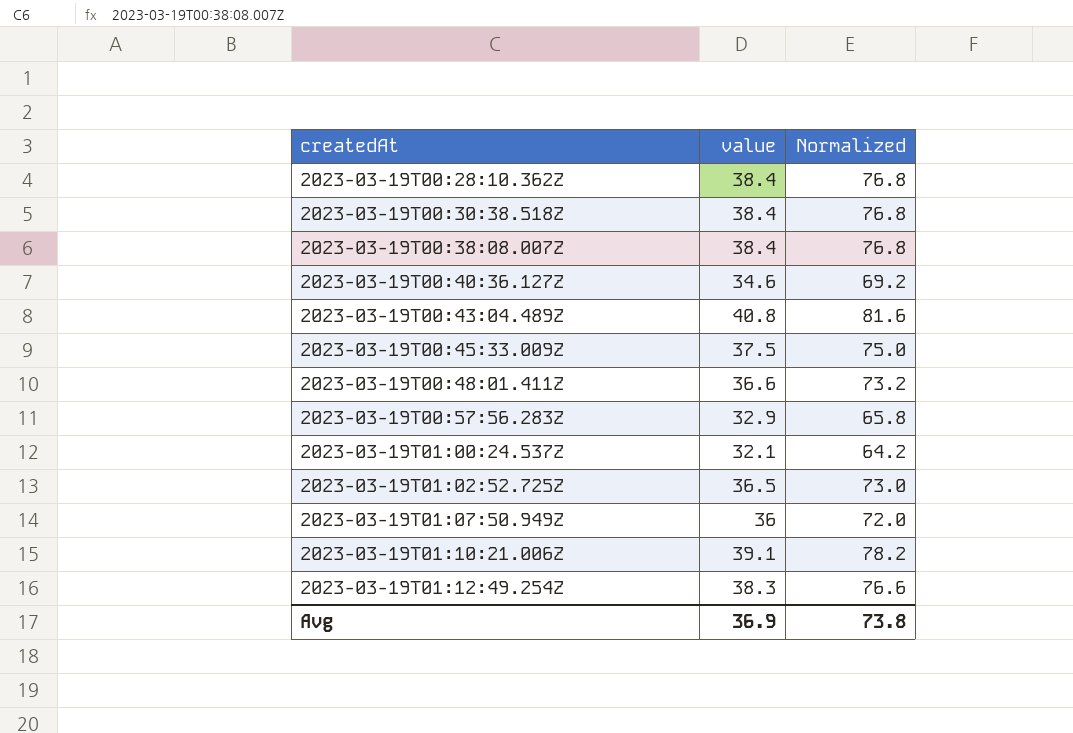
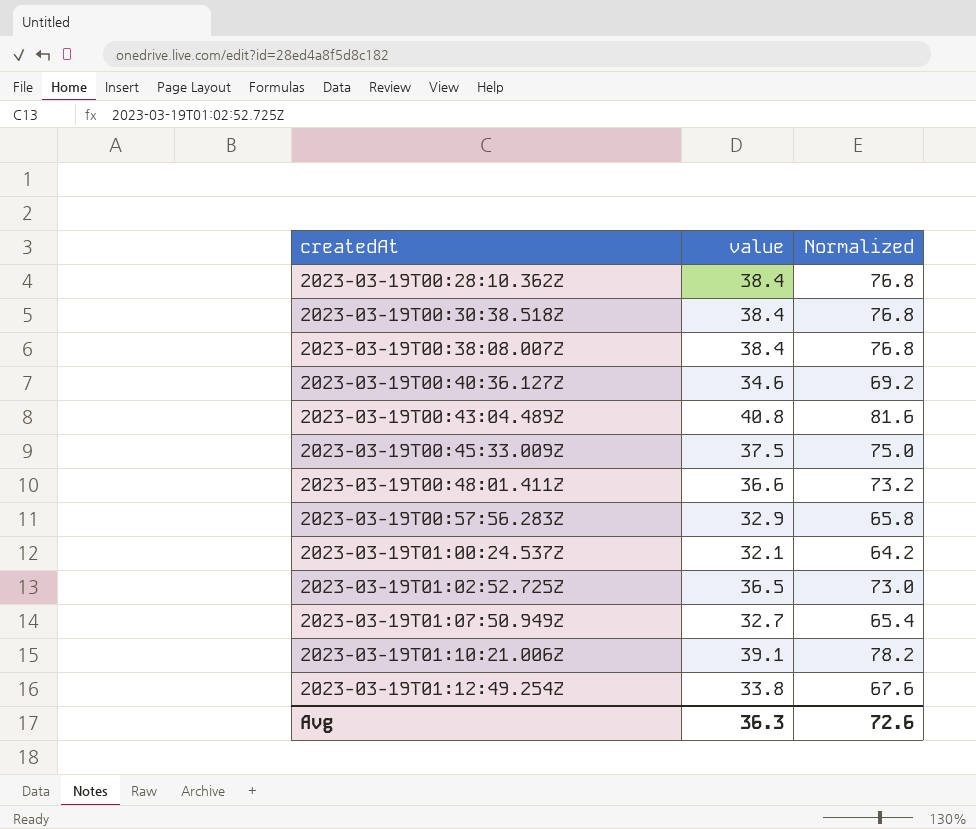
2023-03-19T01:07:50.949Z | value: 36 -> 32.7
2023-03-19T01:07:50.949Z | Normalized: 72.0 -> 65.4
2023-03-19T01:12:49.254Z | value: 38.3 -> 33.8
2023-03-19T01:12:49.254Z | Normalized: 76.6 -> 67.6
Avg | value: 36.9 -> 36.3
Avg | Normalized: 73.8 -> 72.6

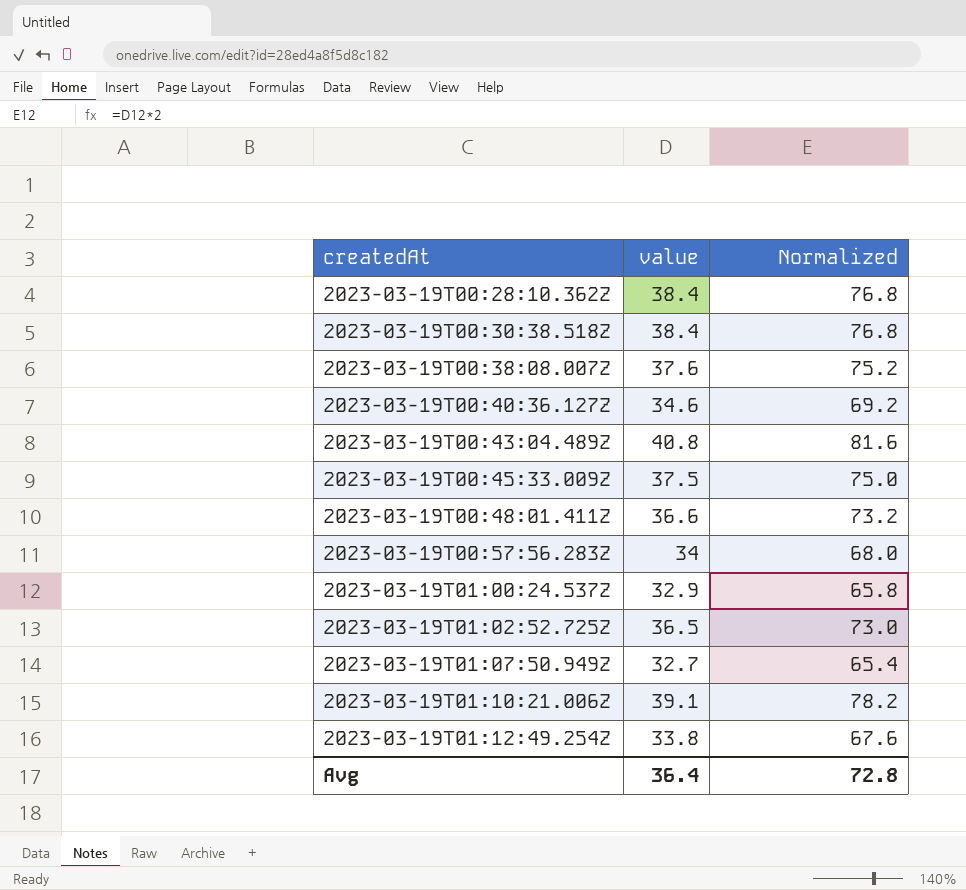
2023-03-19T00:38:08.007Z | value: 38.4 -> 37.6
2023-03-19T00:38:08.007Z | Normalized: 76.8 -> 75.2
2023-03-19T00:57:56.283Z | value: 32.9 -> 34
2023-03-19T00:57:56.283Z | Normalized: 65.8 -> 68.0
2023-03-19T01:00:24.537Z | value: 32.1 -> 32.9
2023-03-19T01:00:24.537Z | Normalized: 64.2 -> 65.8
Avg | value: 36.3 -> 36.4
Avg | Normalized: 72.6 -> 72.8

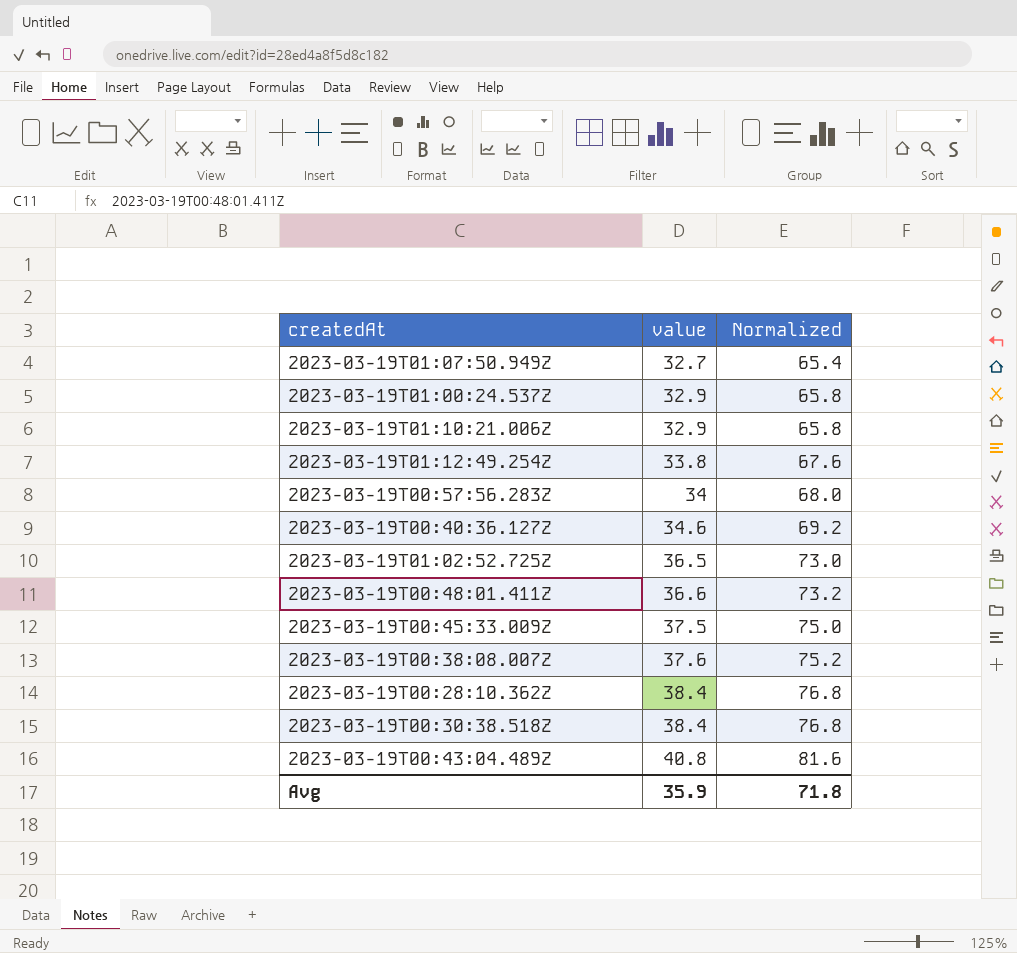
row order: createdAt ascending -> value ascending
2023-03-19T01:10:21.006Z | value: 39.1 -> 32.9
2023-03-19T01:10:21.006Z | Normalized: 78.2 -> 65.8
Avg | value: 36.4 -> 35.9
Avg | Normalized: 72.8 -> 71.8

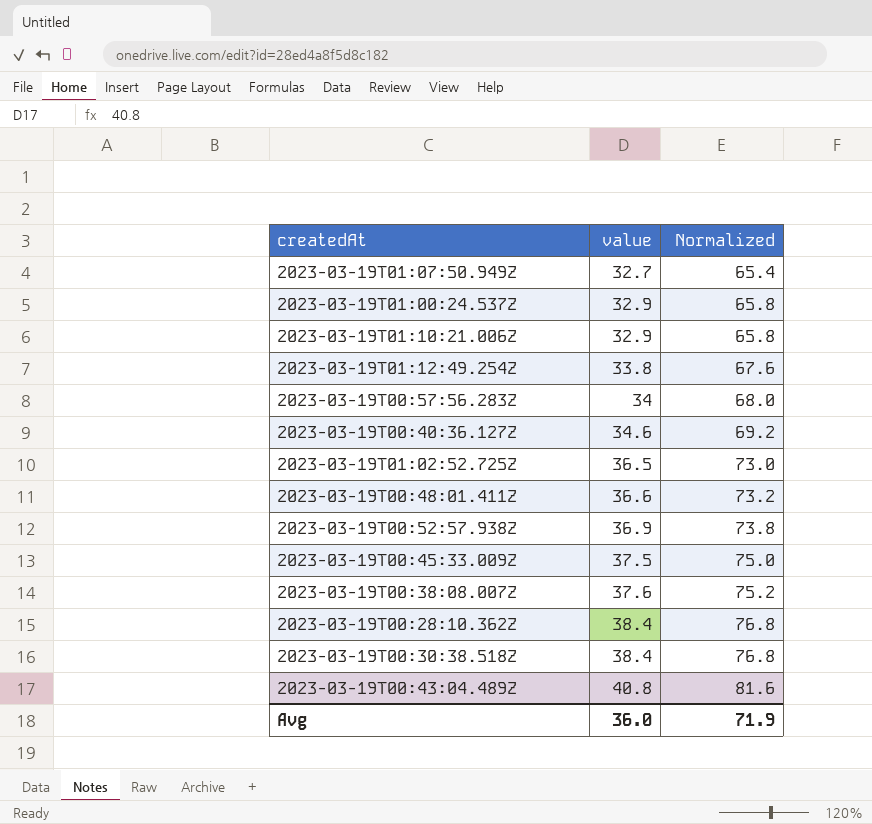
row 2023-03-19T00:52:57.938Z: none -> 36.9 | 73.8
Avg | value: 35.9 -> 36.0
Avg | Normalized: 71.8 -> 71.9

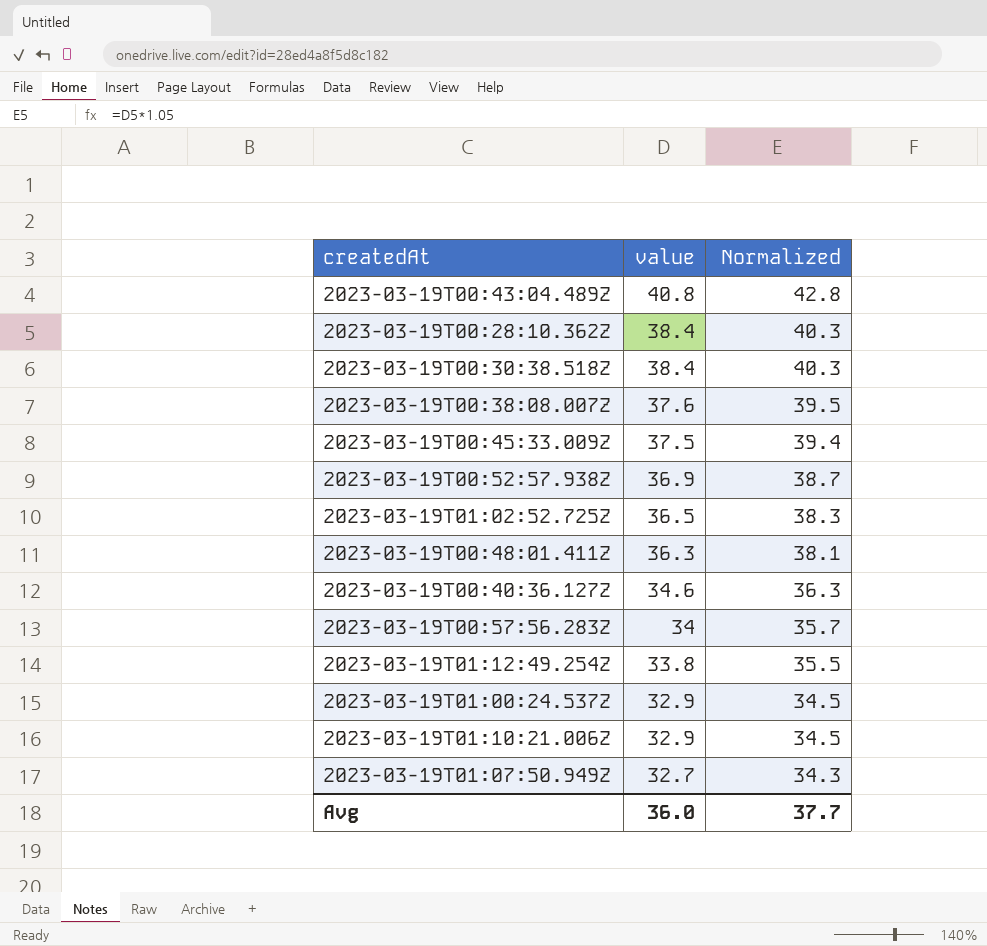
row order: value ascending -> value descending
column Normalized | formula: [value] * 2 -> [value] * 1.05
2023-03-19T00:48:01.411Z | value: 36.6 -> 36.3
Avg | Normalized: 71.9 -> 37.7

